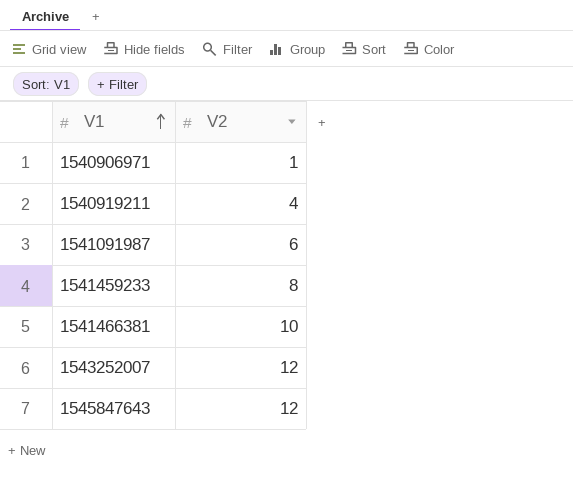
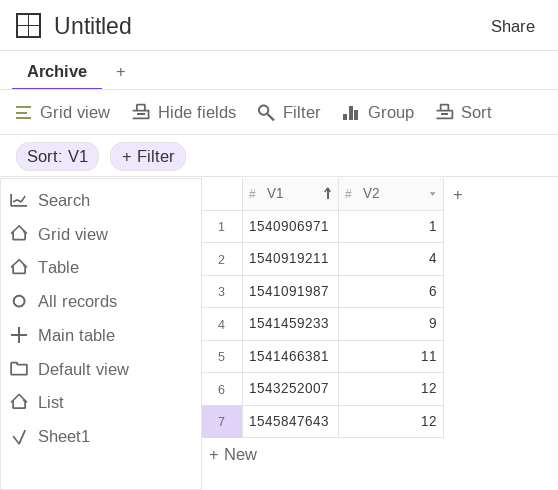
1541459233 | V2: 8 -> 9
1541466381 | V2: 10 -> 11

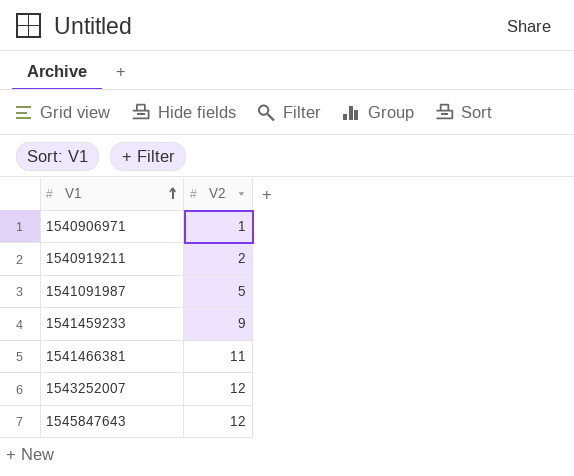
1540919211 | V2: 4 -> 2
1541091987 | V2: 6 -> 5

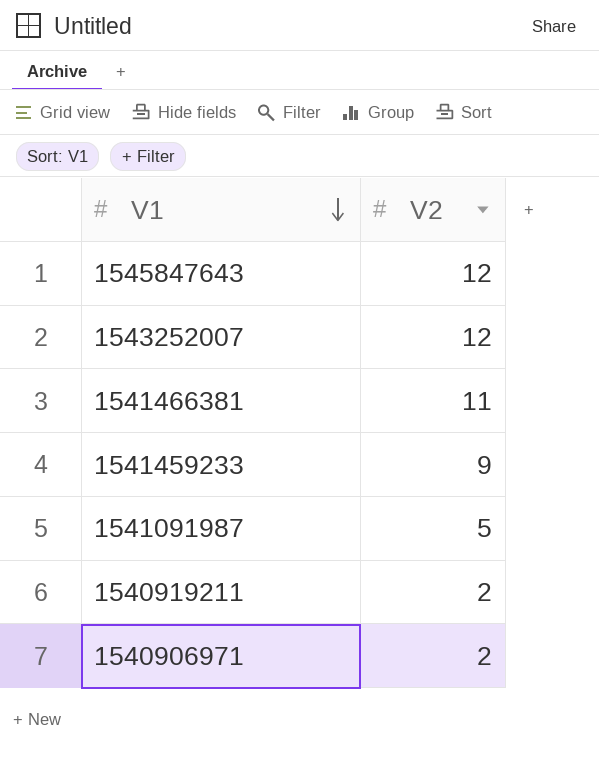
row order: V1 ascending -> V1 descending
1540906971 | V2: 1 -> 2

